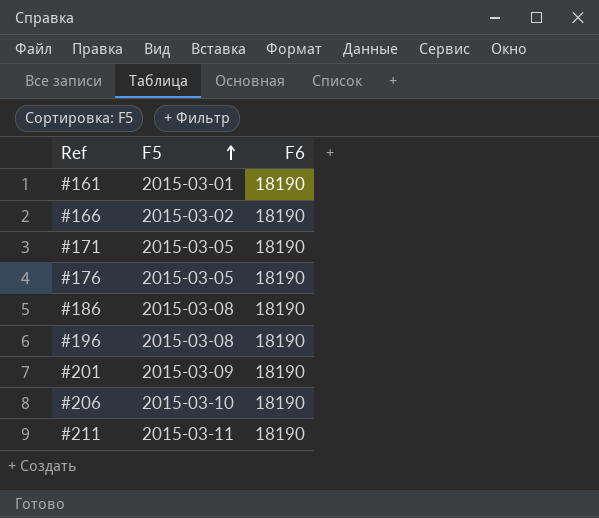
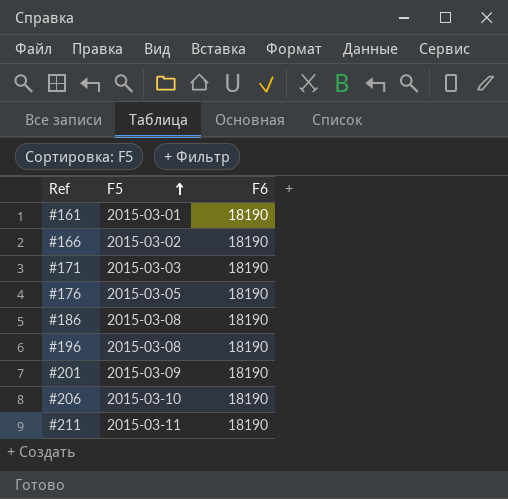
#171 | F5: 2015-03-05 -> 2015-03-03

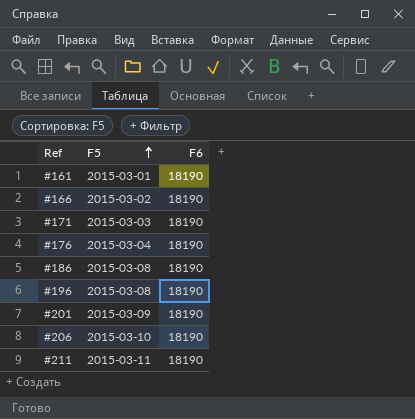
#176 | F5: 2015-03-05 -> 2015-03-04

